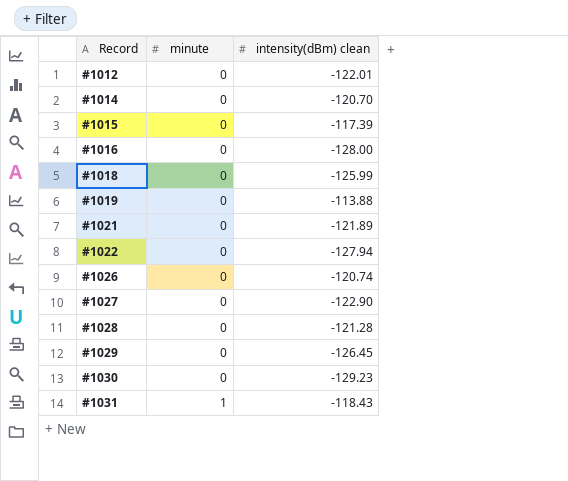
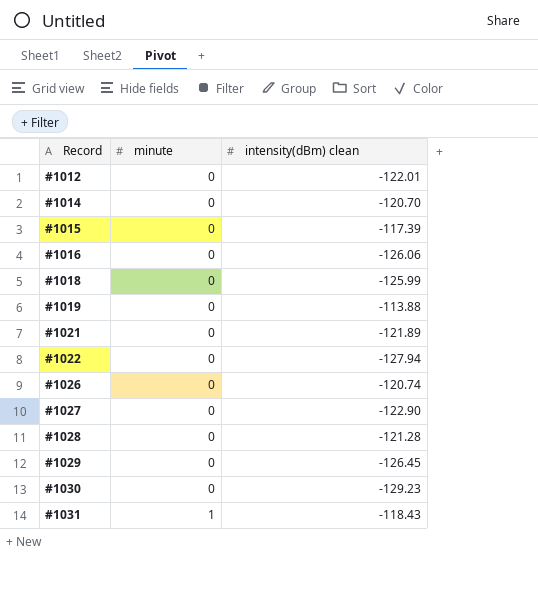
#1016 | intensity(dBm) clean: -128.00 -> -126.06

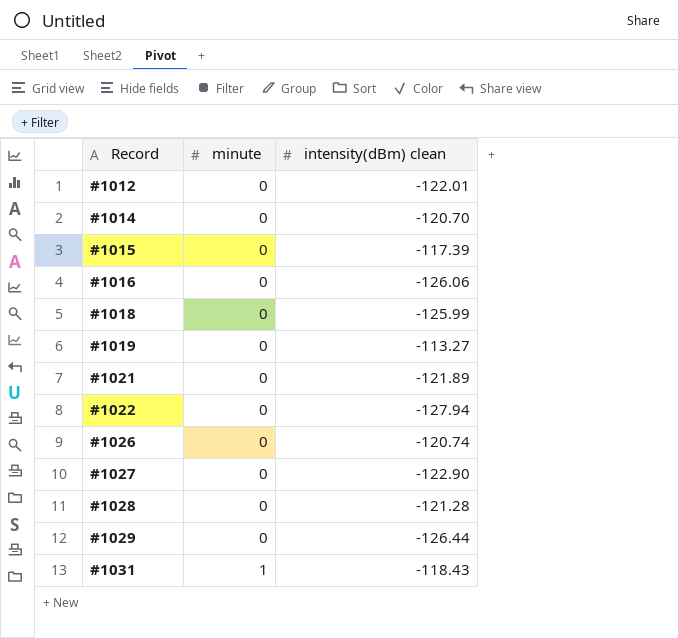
row #1030: 0 | -129.23 -> none
#1019 | intensity(dBm) clean: -113.88 -> -113.27
#1029 | intensity(dBm) clean: -126.45 -> -126.44

